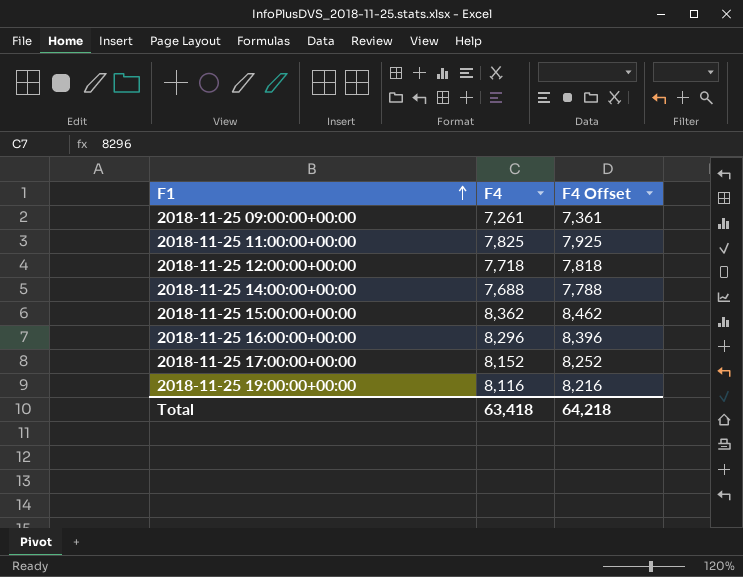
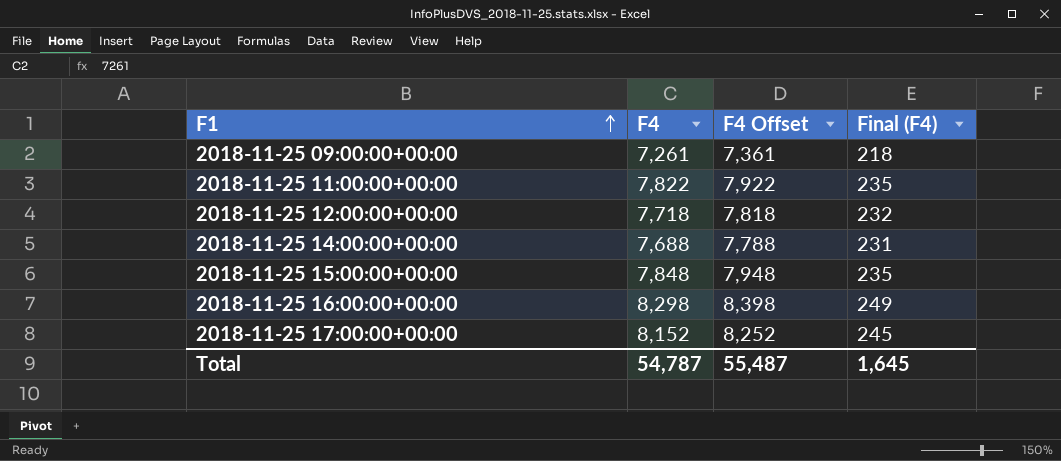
column Final (F4) | formula: none -> [F4] * 0.03
row 2018-11-25 19:00:00+00:00: 8,116 | 8,216 -> none
2018-11-25 11:00:00+00:00 | F4: 7,825 -> 7,822
2018-11-25 11:00:00+00:00 | F4 Offset: 7,925 -> 7,922
2018-11-25 15:00:00+00:00 | F4: 8,362 -> 7,848
2018-11-25 15:00:00+00:00 | F4 Offset: 8,462 -> 7,948
2018-11-25 16:00:00+00:00 | F4: 8,296 -> 8,298
2018-11-25 16:00:00+00:00 | F4 Offset: 8,396 -> 8,398
Total | F4: 63,418 -> 54,787
Total | F4 Offset: 64,218 -> 55,487

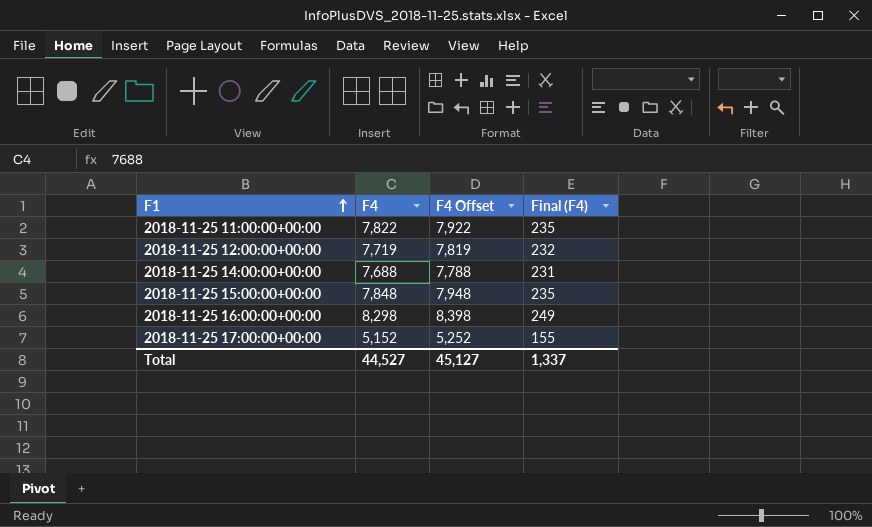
row 2018-11-25 09:00:00+00:00: 7,261 | 7,361 | 218 -> none
2018-11-25 12:00:00+00:00 | F4: 7,718 -> 7,719
2018-11-25 12:00:00+00:00 | F4 Offset: 7,818 -> 7,819
2018-11-25 17:00:00+00:00 | F4: 8,152 -> 5,152
2018-11-25 17:00:00+00:00 | F4 Offset: 8,252 -> 5,252
2018-11-25 17:00:00+00:00 | Final (F4): 245 -> 155
Total | F4: 54,787 -> 44,527
Total | F4 Offset: 55,487 -> 45,127
Total | Final (F4): 1,645 -> 1,337

